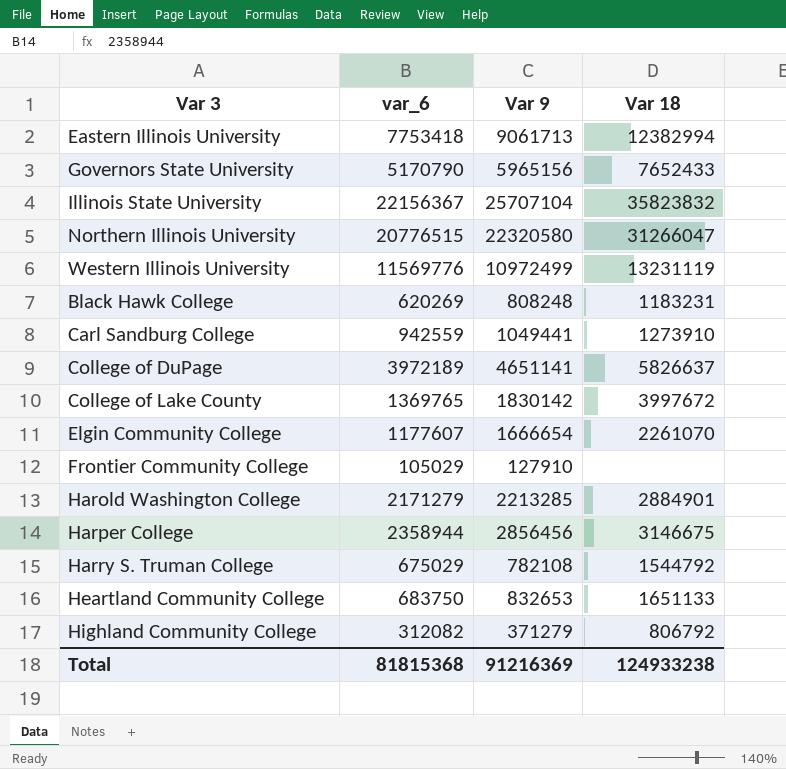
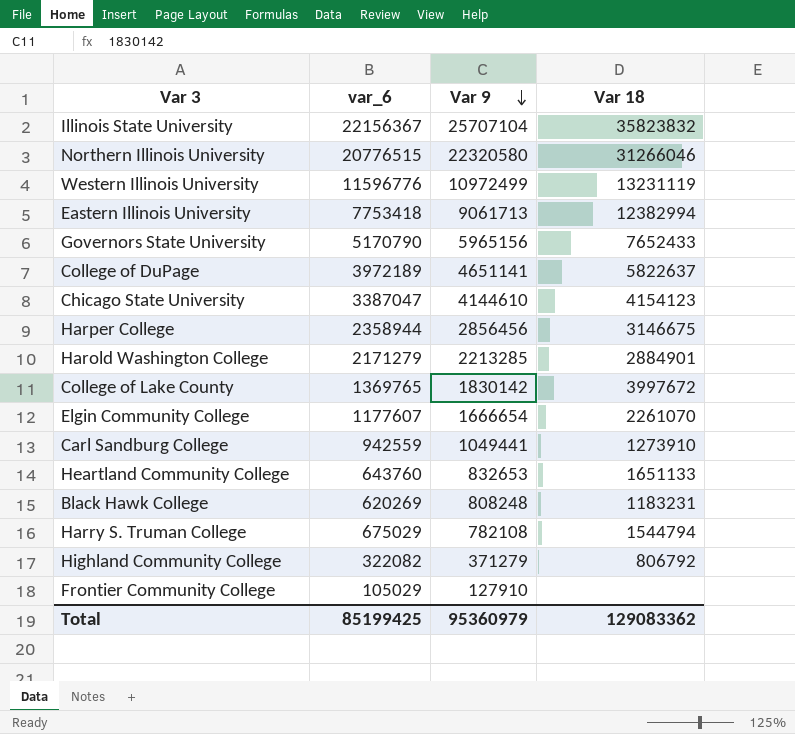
row order: none -> Var 9 descending
Northern Illinois University | Var 18: 31266047 -> 31266046
Western Illinois University | var_6: 11569776 -> 11596776
College of DuPage | Var 18: 5826637 -> 5822637
row Chicago State University: none -> 3387047 | 4144610 | 4154123
Heartland Community College | var_6: 683750 -> 643760
Harry S. Truman College | Var 18: 1544792 -> 1544794
Highland Community College | var_6: 312082 -> 322082
Total | var_6: 81815368 -> 85199425
Total | Var 9: 91216369 -> 95360979
Total | Var 18: 124933238 -> 129083362

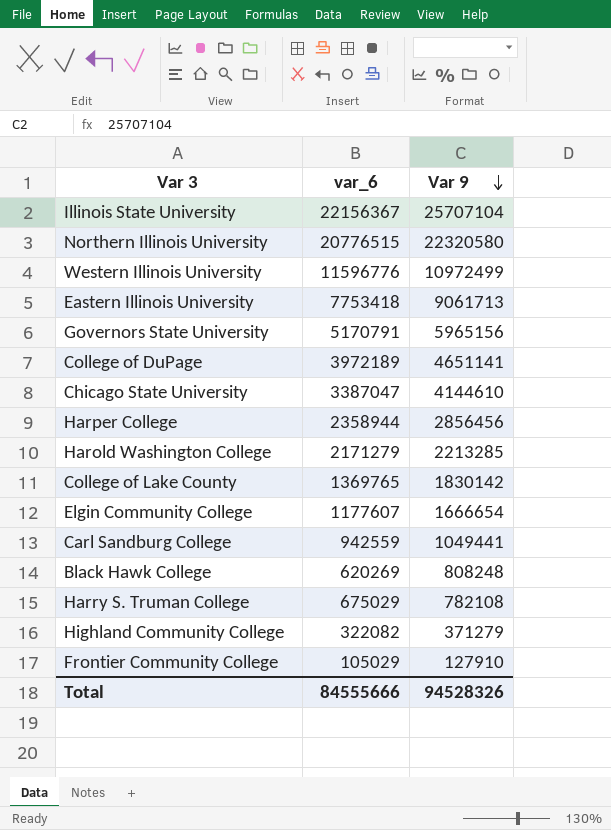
column Var 18 | position: 4 -> none
row Heartland Community College: 643760 | 832653 | 1651133 -> none
Governors State University | var_6: 5170790 -> 5170791
Total | var_6: 85199425 -> 84555666
Total | Var 9: 95360979 -> 94528326

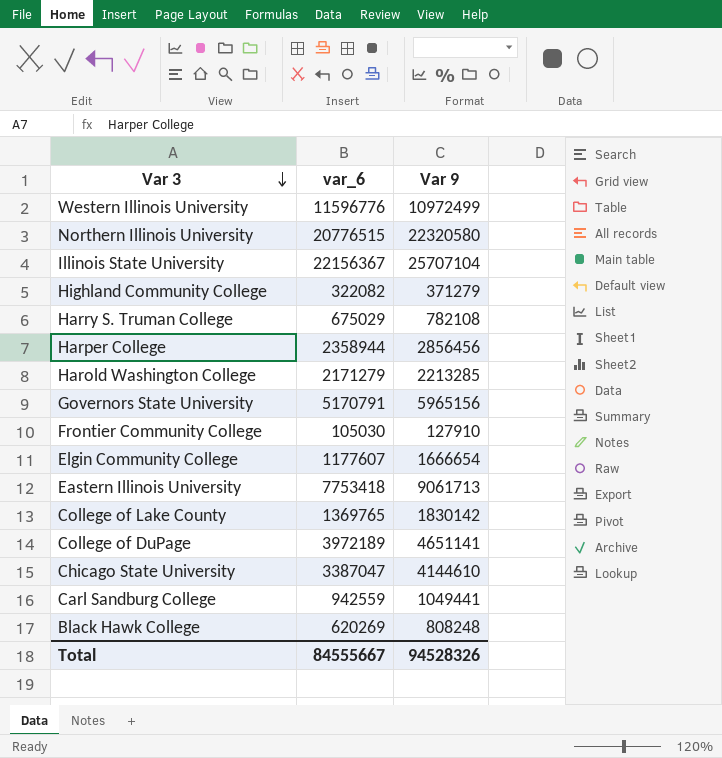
row order: Var 9 descending -> Var 3 descending
Frontier Community College | var_6: 105029 -> 105030
Total | var_6: 84555666 -> 84555667

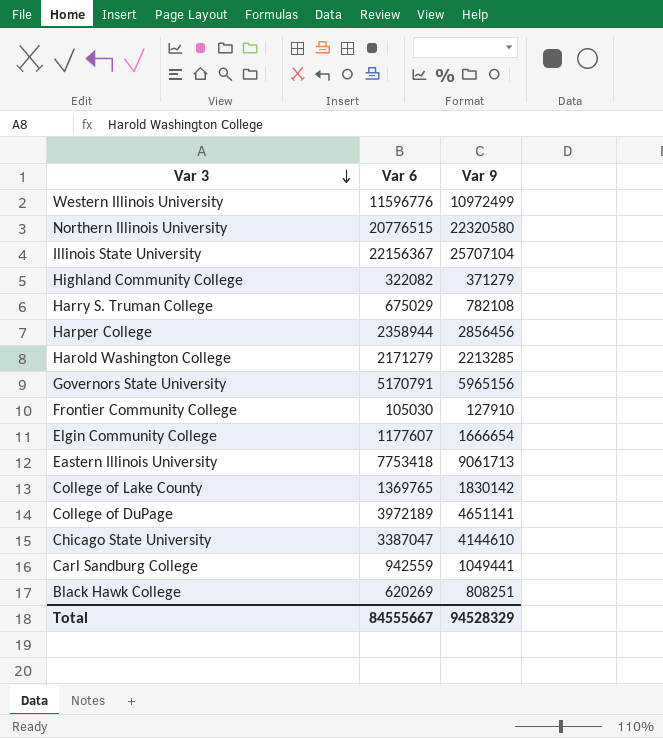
column name: var_6 -> Var 6
Black Hawk College | Var 9: 808248 -> 808251
Total | Var 9: 94528326 -> 94528329

